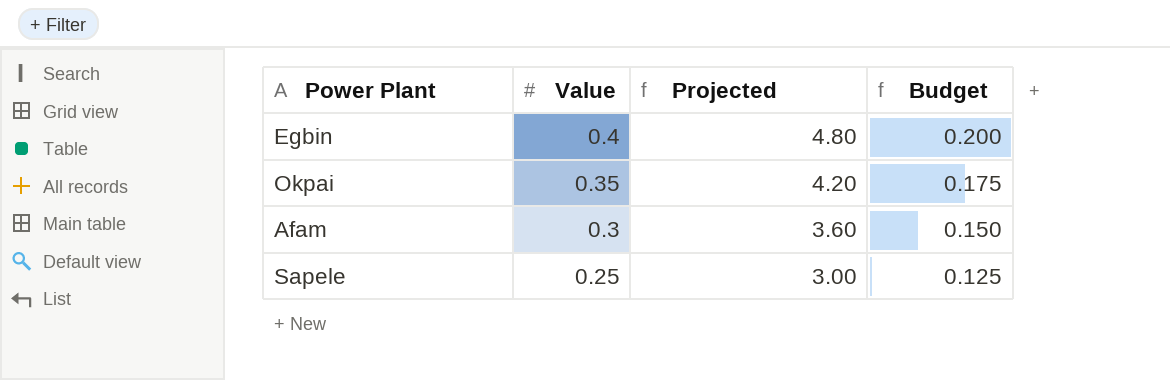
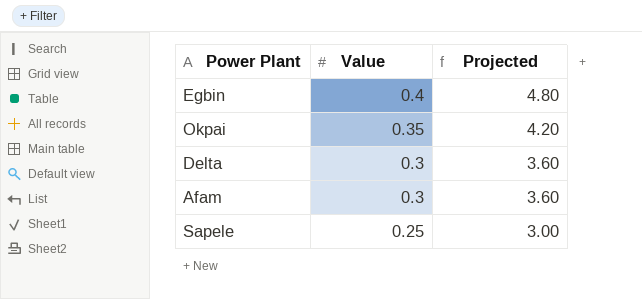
column Budget | formula: [Value] * 0.5 -> none
row Delta: none -> 0.3 | 3.60

